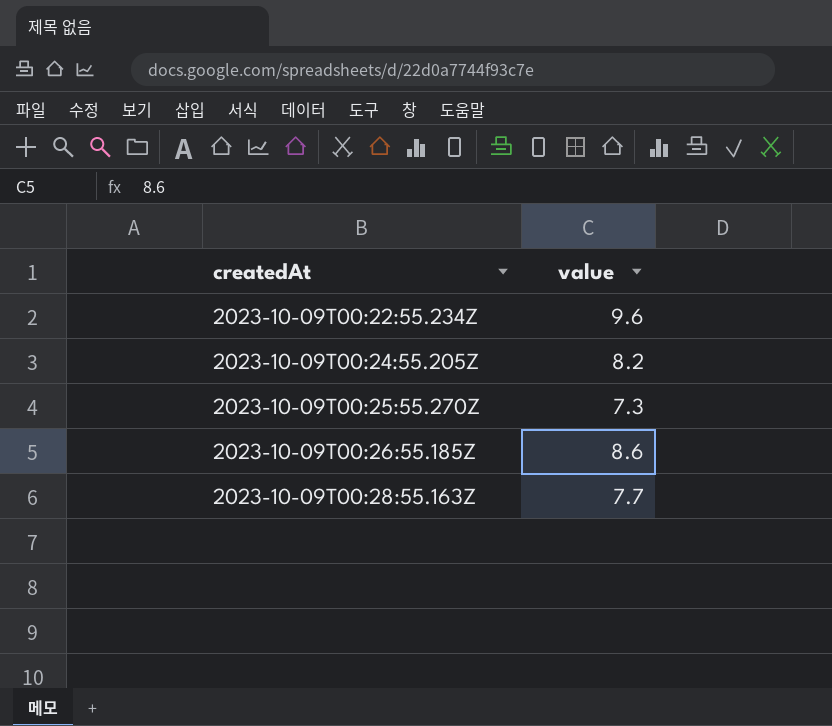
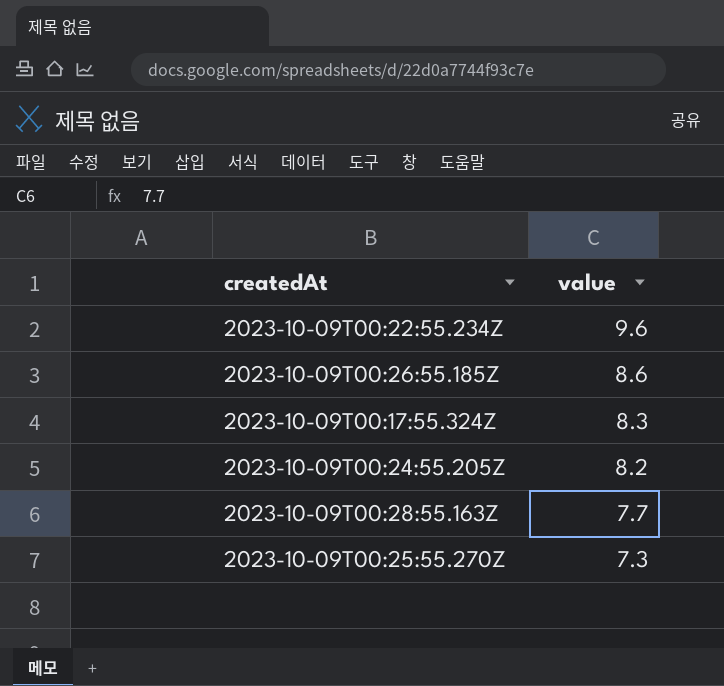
row order: createdAt ascending -> value descending
row 2023-10-09T00:17:55.324Z: none -> 8.3

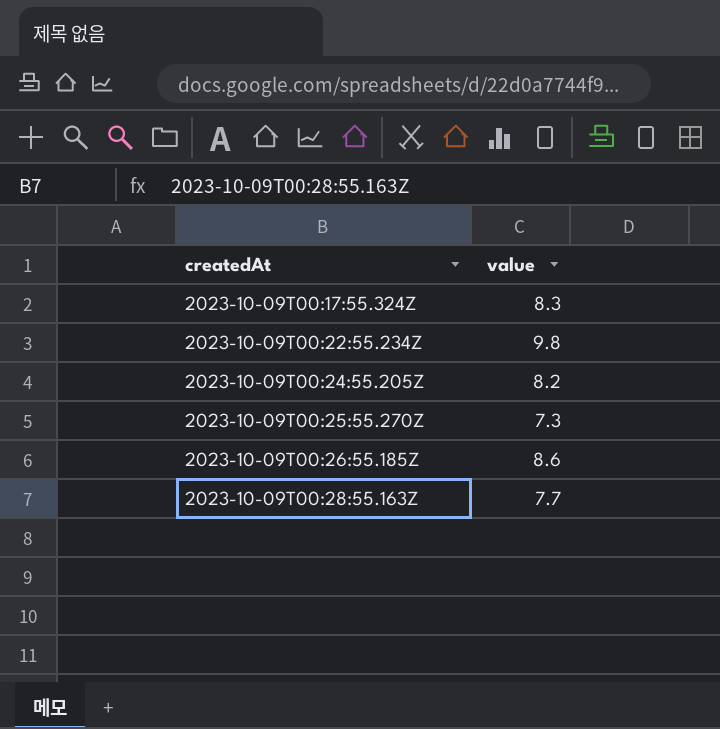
row order: value descending -> createdAt ascending
2023-10-09T00:22:55.234Z | value: 9.6 -> 9.8

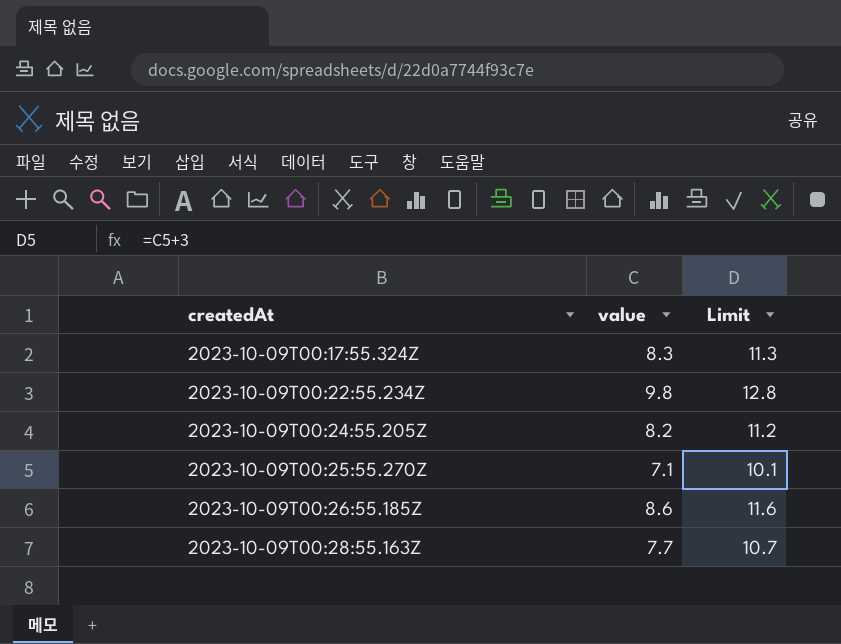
column Limit | formula: none -> [value] + 3
2023-10-09T00:25:55.270Z | value: 7.3 -> 7.1

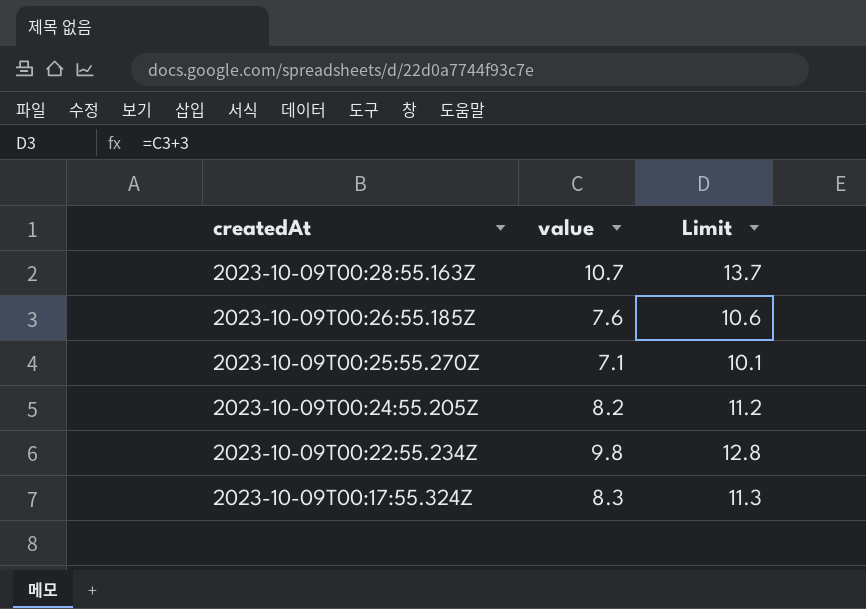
row order: createdAt ascending -> createdAt descending
2023-10-09T00:28:55.163Z | value: 7.7 -> 10.7
2023-10-09T00:28:55.163Z | Limit: 10.7 -> 13.7
2023-10-09T00:26:55.185Z | value: 8.6 -> 7.6
2023-10-09T00:26:55.185Z | Limit: 11.6 -> 10.6

